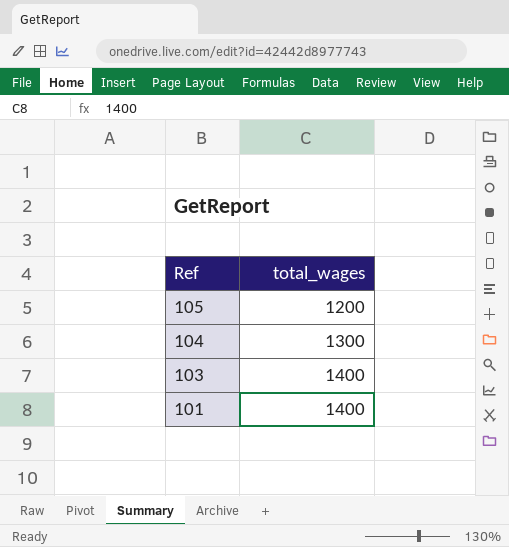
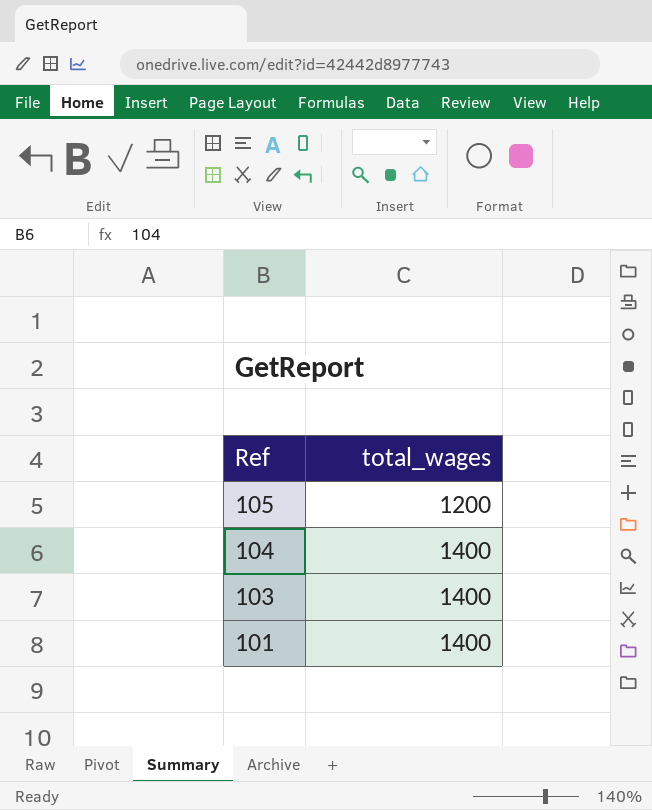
104 | total_wages: 1300 -> 1400

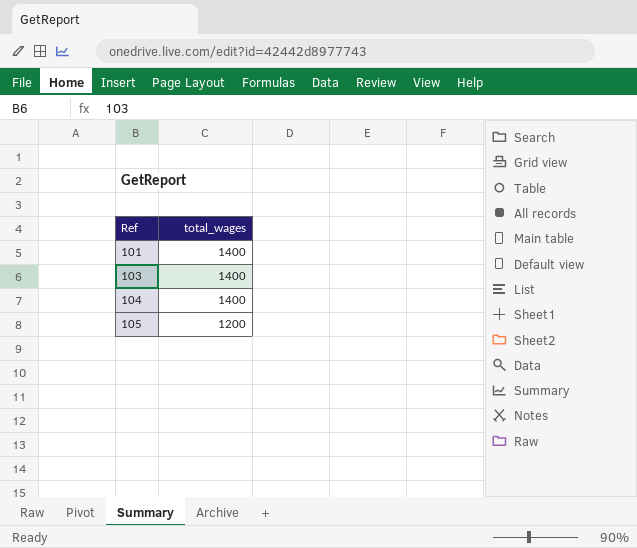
row order: Ref descending -> Ref ascending

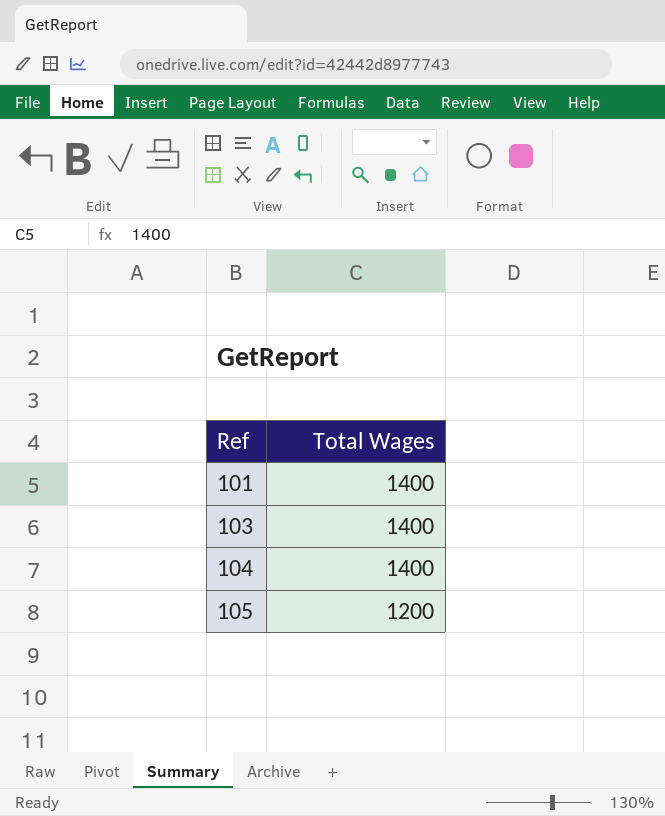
column name: total_wages -> Total Wages

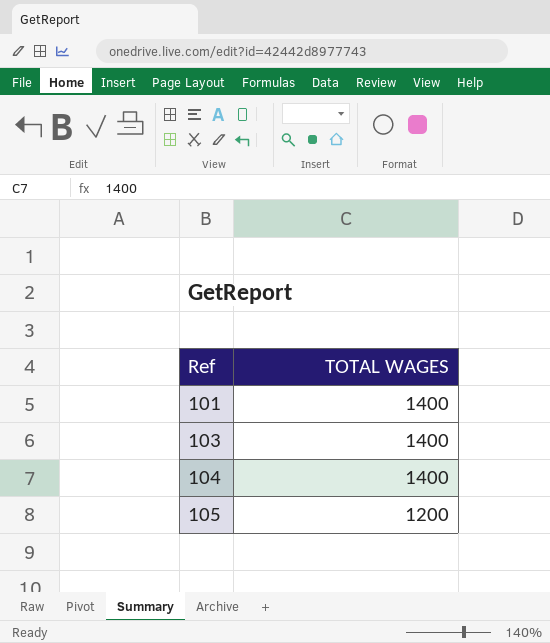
column name: Total Wages -> TOTAL WAGES

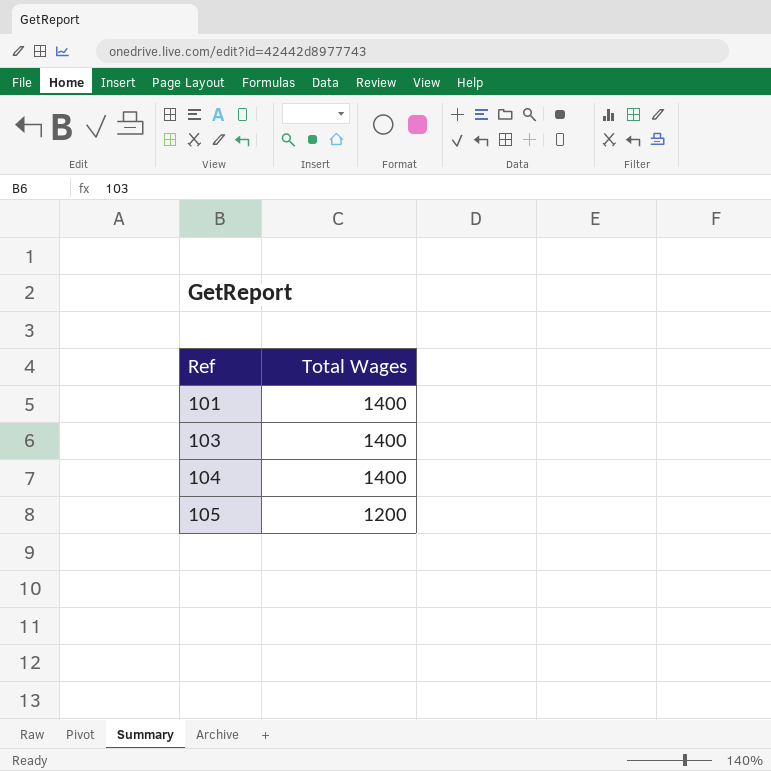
column name: TOTAL WAGES -> Total Wages

